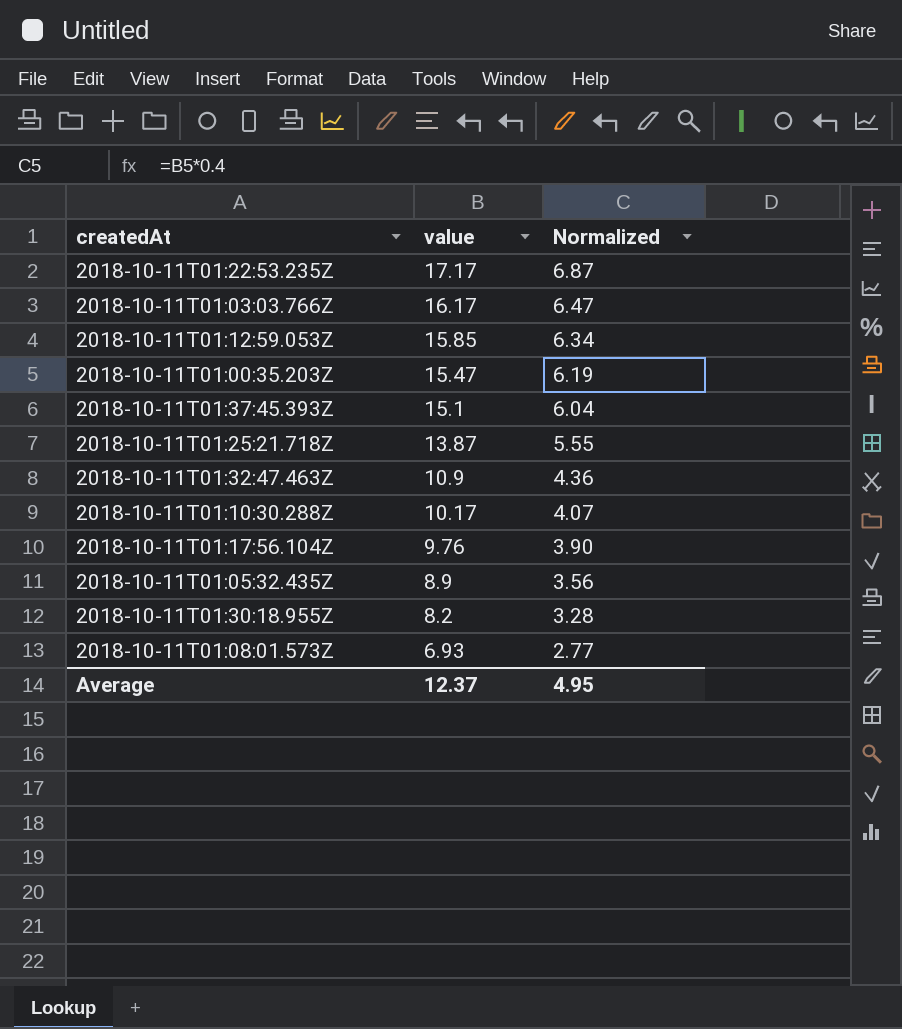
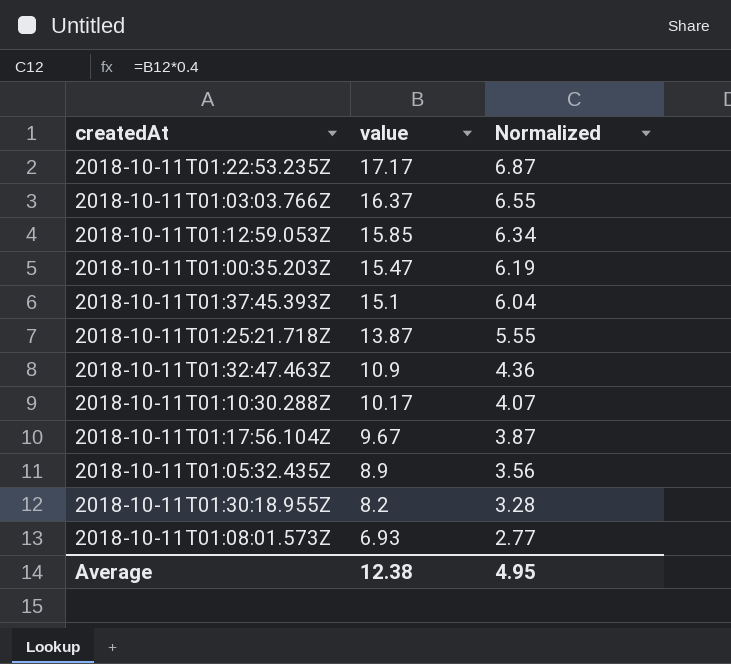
2018-10-11T01:03:03.766Z | value: 16.17 -> 16.37
2018-10-11T01:03:03.766Z | Normalized: 6.47 -> 6.55
2018-10-11T01:17:56.104Z | value: 9.76 -> 9.67
2018-10-11T01:17:56.104Z | Normalized: 3.90 -> 3.87
Average | value: 12.37 -> 12.38

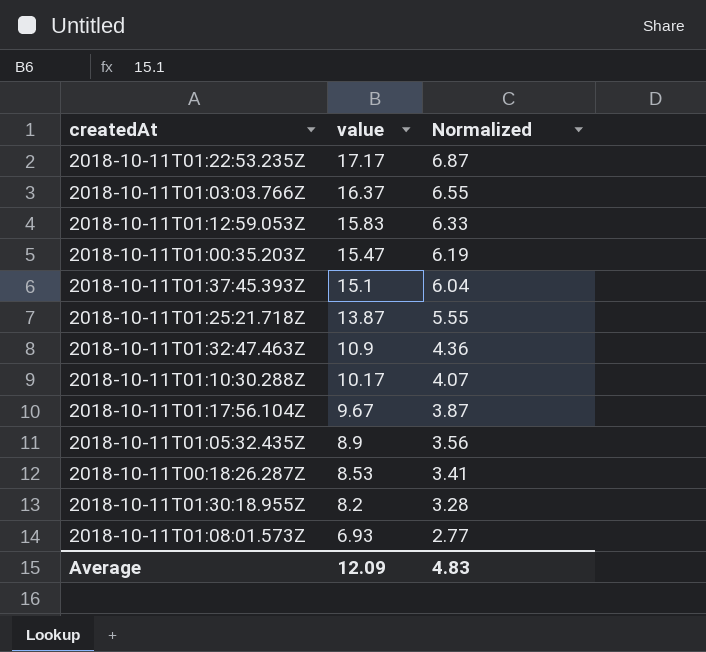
2018-10-11T01:12:59.053Z | value: 15.85 -> 15.83
2018-10-11T01:12:59.053Z | Normalized: 6.34 -> 6.33
row 2018-10-11T00:18:26.287Z: none -> 8.53 | 3.41
Average | value: 12.38 -> 12.09
Average | Normalized: 4.95 -> 4.83

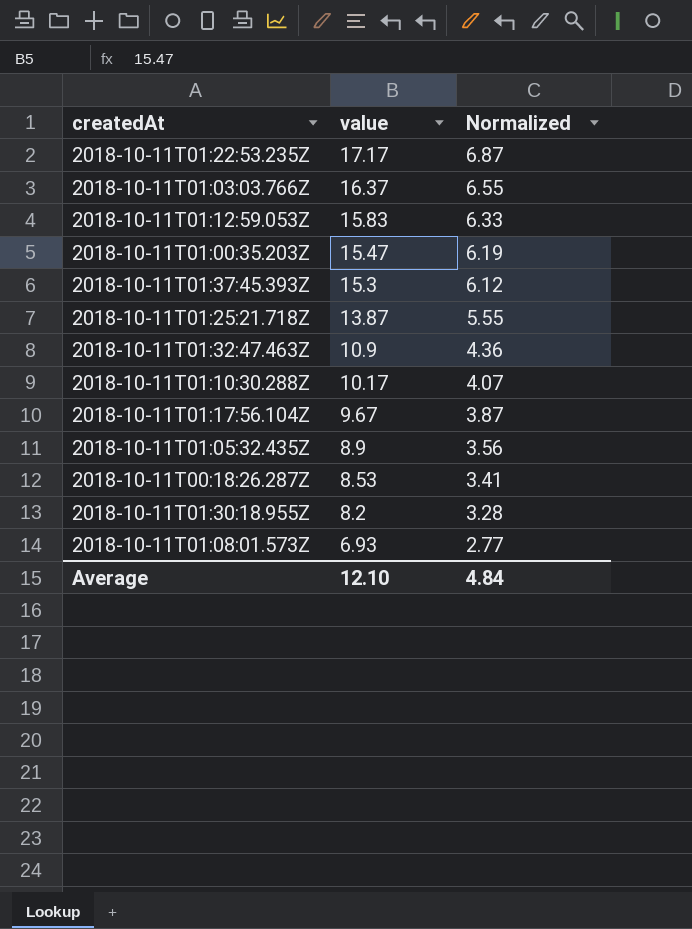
2018-10-11T01:37:45.393Z | value: 15.1 -> 15.3
2018-10-11T01:37:45.393Z | Normalized: 6.04 -> 6.12
Average | value: 12.09 -> 12.10
Average | Normalized: 4.83 -> 4.84

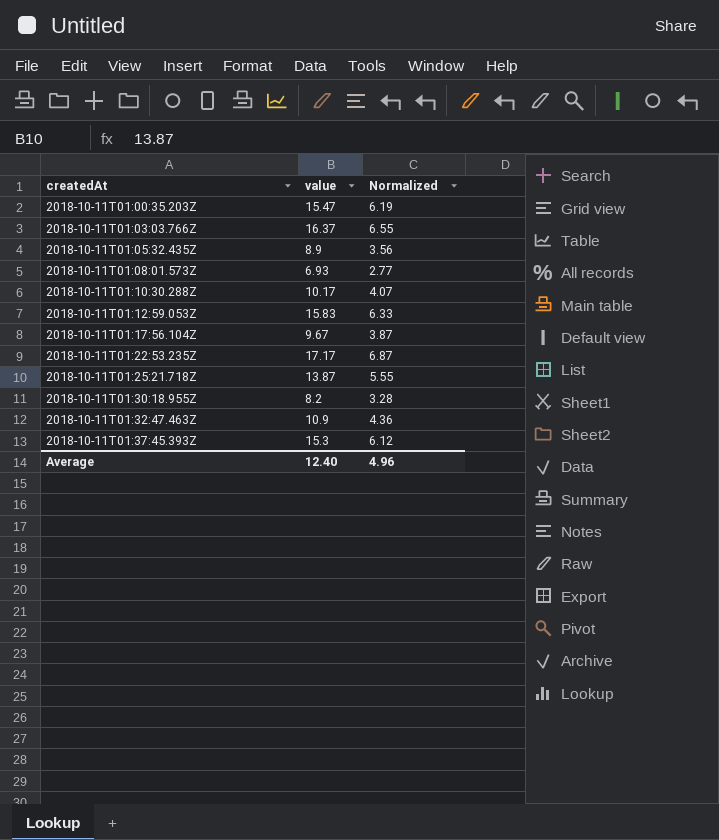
row order: value descending -> createdAt ascending
row 2018-10-11T00:18:26.287Z: 8.53 | 3.41 -> none
Average | value: 12.10 -> 12.40
Average | Normalized: 4.84 -> 4.96

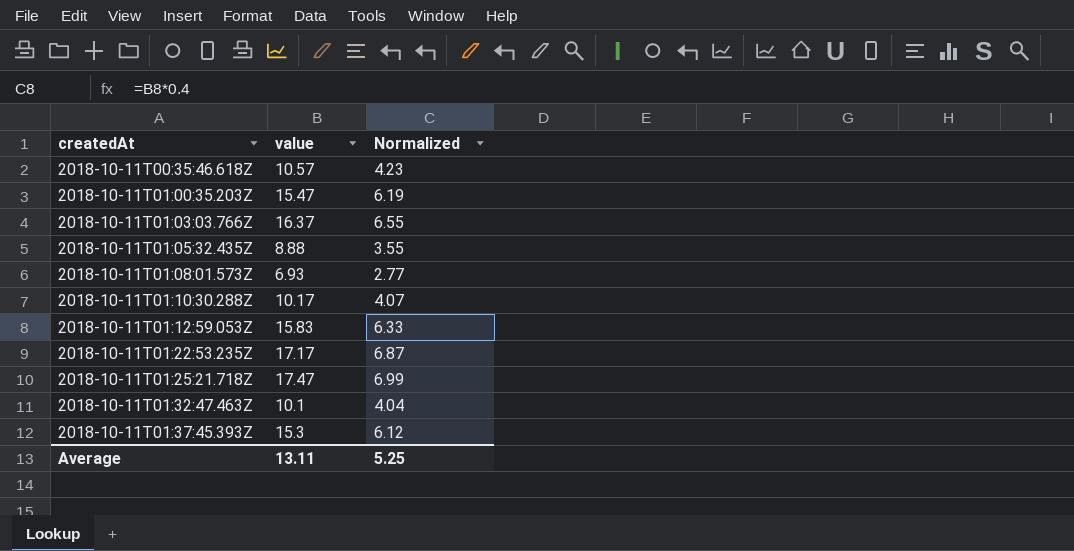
row 2018-10-11T01:17:56.104Z: 9.67 | 3.87 -> none
row 2018-10-11T01:30:18.955Z: 8.2 | 3.28 -> none
row 2018-10-11T00:35:46.618Z: none -> 10.57 | 4.23
2018-10-11T01:05:32.435Z | value: 8.9 -> 8.88
2018-10-11T01:05:32.435Z | Normalized: 3.56 -> 3.55
2018-10-11T01:25:21.718Z | value: 13.87 -> 17.47
2018-10-11T01:25:21.718Z | Normalized: 5.55 -> 6.99
2018-10-11T01:32:47.463Z | value: 10.9 -> 10.1
2018-10-11T01:32:47.463Z | Normalized: 4.36 -> 4.04
Average | value: 12.40 -> 13.11
Average | Normalized: 4.96 -> 5.25

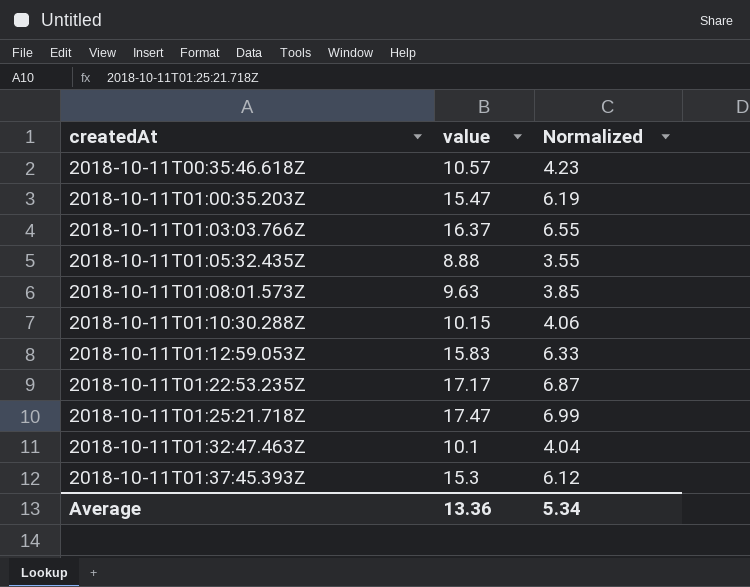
2018-10-11T01:08:01.573Z | value: 6.93 -> 9.63
2018-10-11T01:08:01.573Z | Normalized: 2.77 -> 3.85
2018-10-11T01:10:30.288Z | value: 10.17 -> 10.15
2018-10-11T01:10:30.288Z | Normalized: 4.07 -> 4.06
Average | value: 13.11 -> 13.36
Average | Normalized: 5.25 -> 5.34

